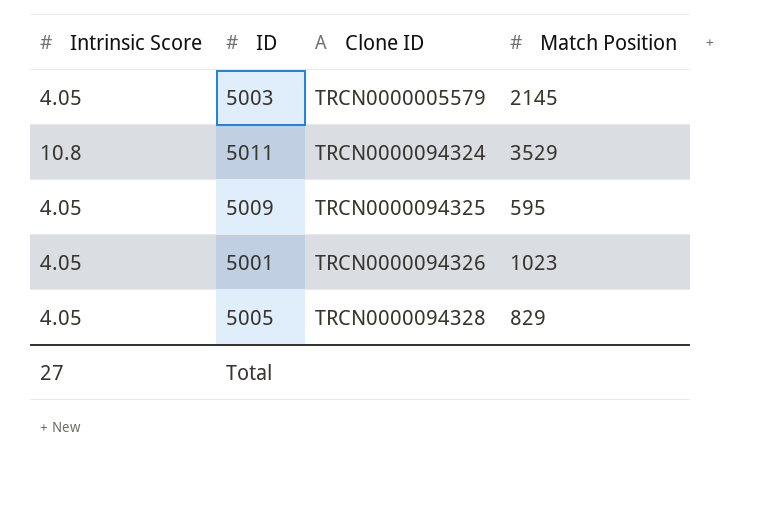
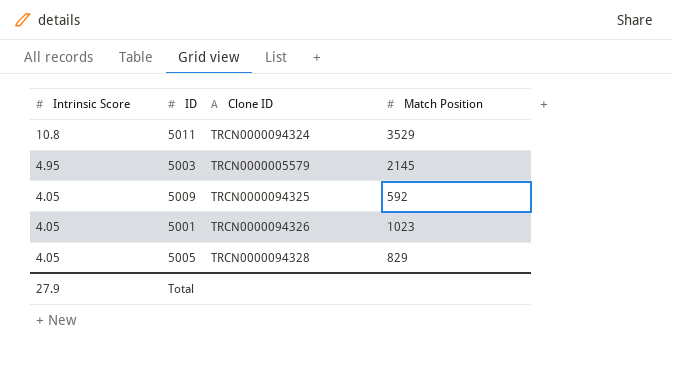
row order: Clone ID ascending -> Intrinsic Score descending
5003 | Intrinsic Score: 4.05 -> 4.95
5009 | Match Position: 595 -> 592
Total | Intrinsic Score: 27 -> 27.9

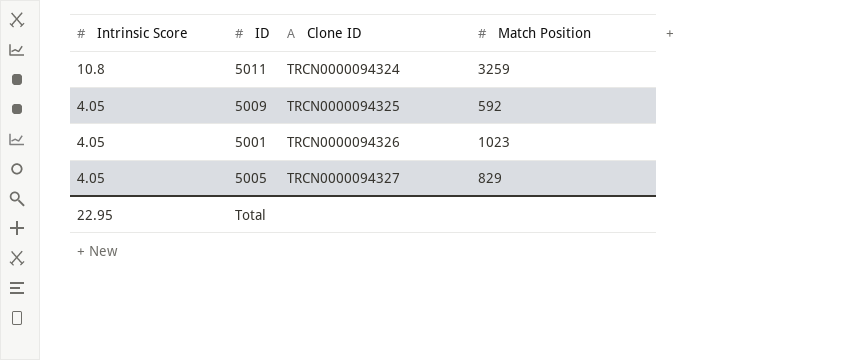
row 5003: 4.95 | TRCN0000005579 | 2145 -> none
5011 | Match Position: 3529 -> 3259
5005 | Clone ID: TRCN0000094328 -> TRCN0000094327
Total | Intrinsic Score: 27.9 -> 22.95

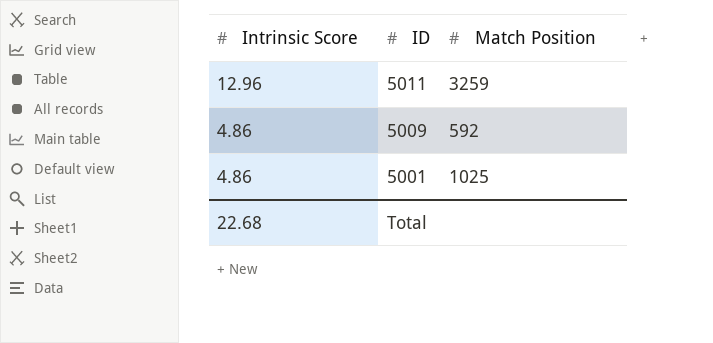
column Clone ID | position: 3 -> none
row 5005: 4.05 | TRCN0000094327 | 829 -> none
5011 | Intrinsic Score: 10.8 -> 12.96
5009 | Intrinsic Score: 4.05 -> 4.86
5001 | Intrinsic Score: 4.05 -> 4.86
5001 | Match Position: 1023 -> 1025
Total | Intrinsic Score: 22.95 -> 22.68

